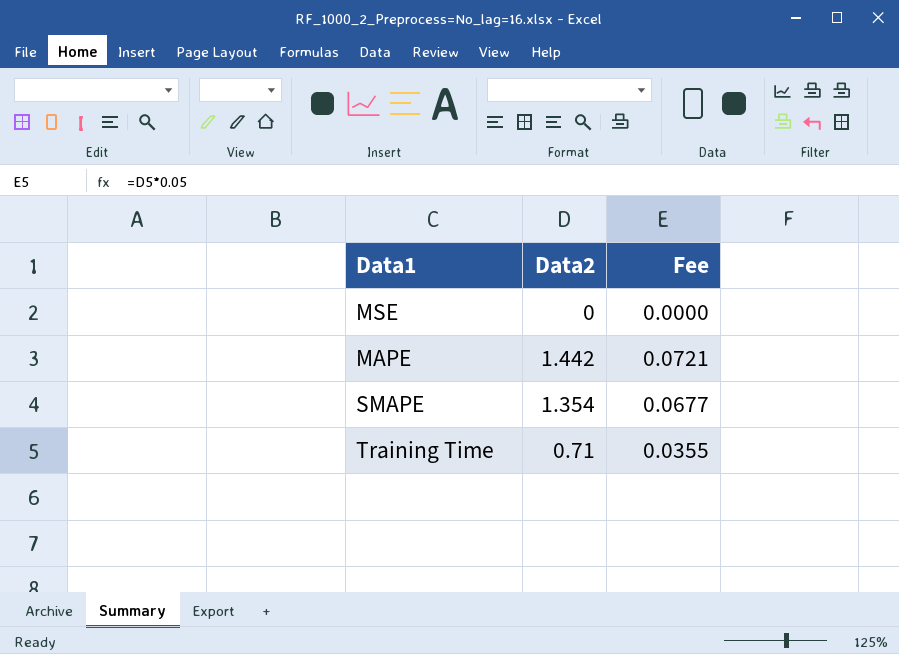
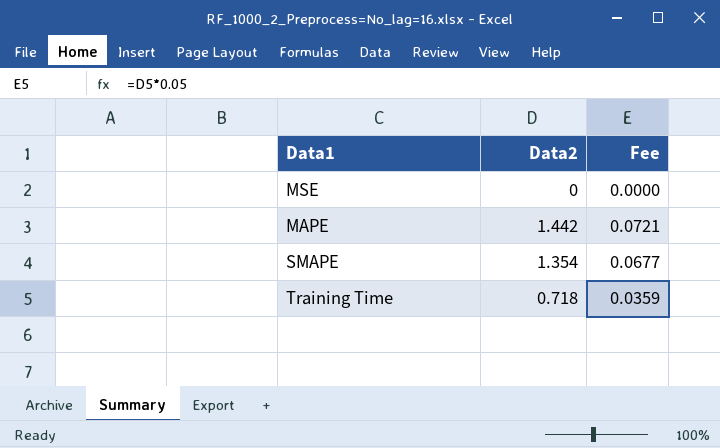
Training Time | Data2: 0.71 -> 0.718
Training Time | Fee: 0.0355 -> 0.0359

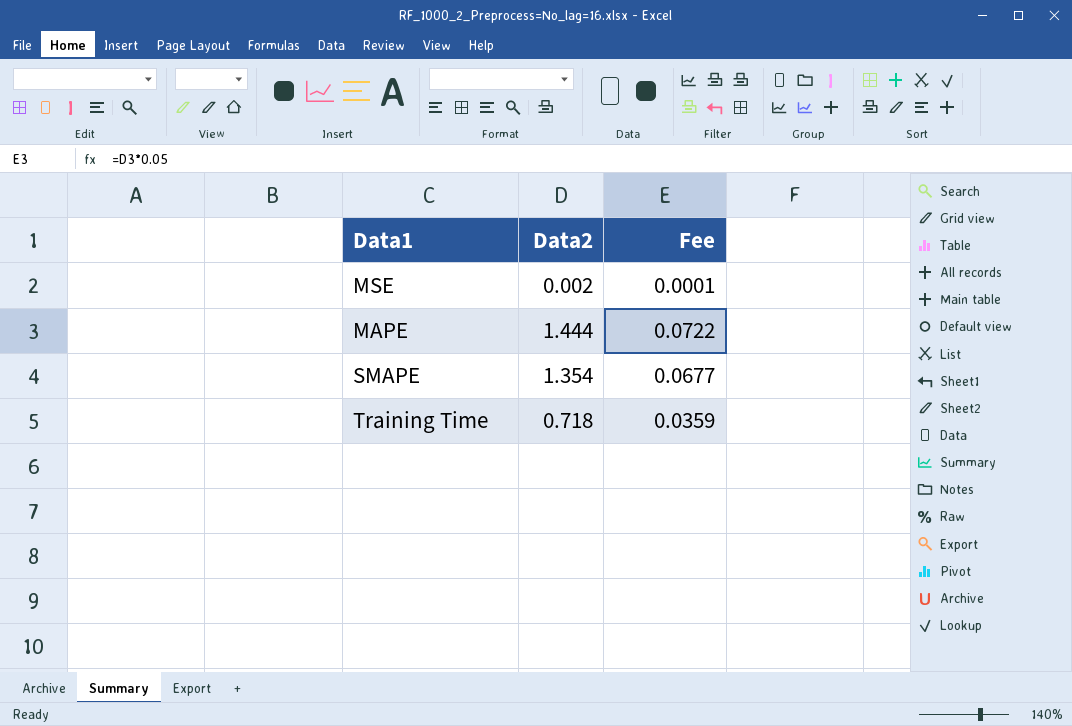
MSE | Data2: 0 -> 0.002
MSE | Fee: 0.0000 -> 0.0001
MAPE | Data2: 1.442 -> 1.444
MAPE | Fee: 0.0721 -> 0.0722

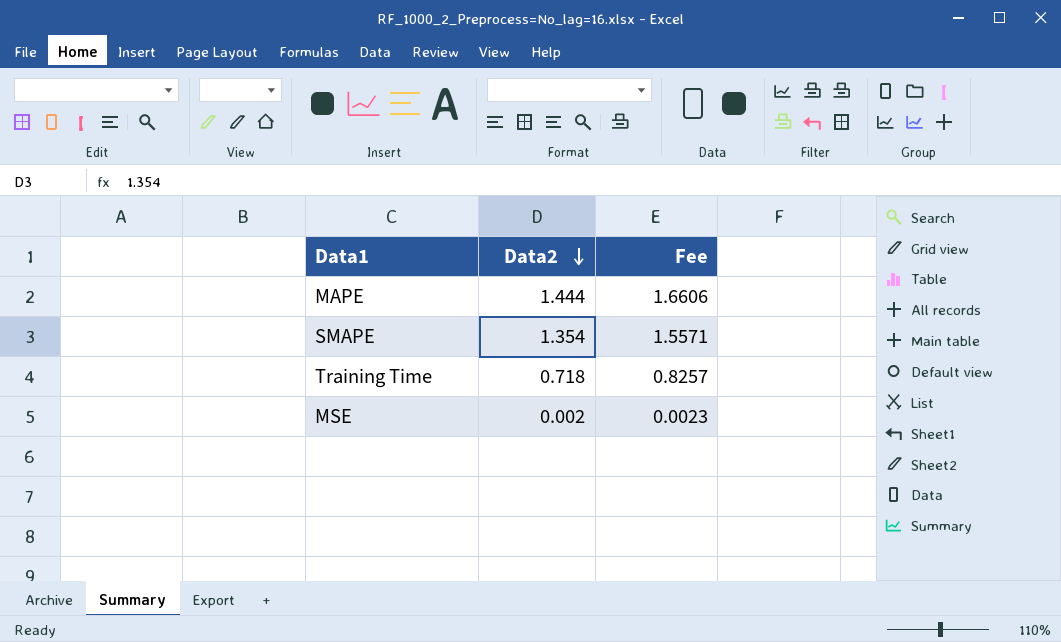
row order: none -> Data2 descending
column Fee | formula: [Data2] * 0.05 -> [Data2] * 1.15

